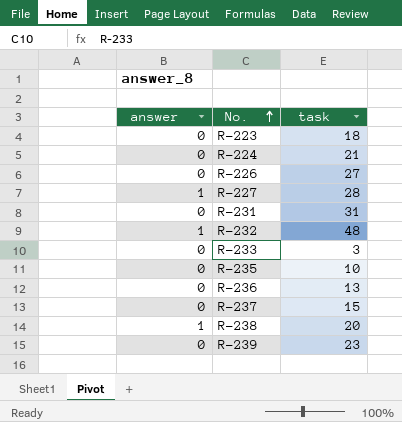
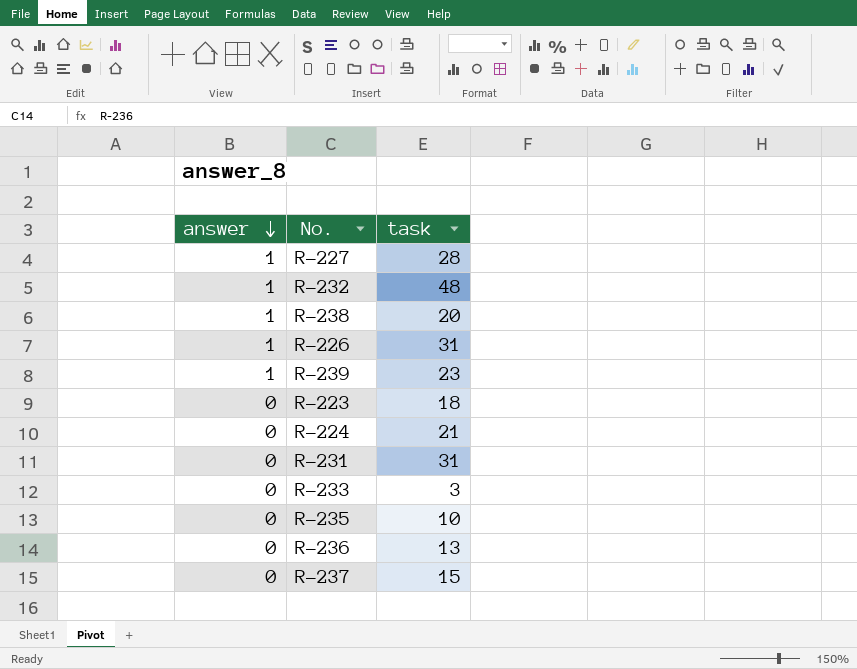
row order: No. ascending -> answer descending
R-226 | answer: 0 -> 1
R-226 | task: 27 -> 31
R-239 | answer: 0 -> 1

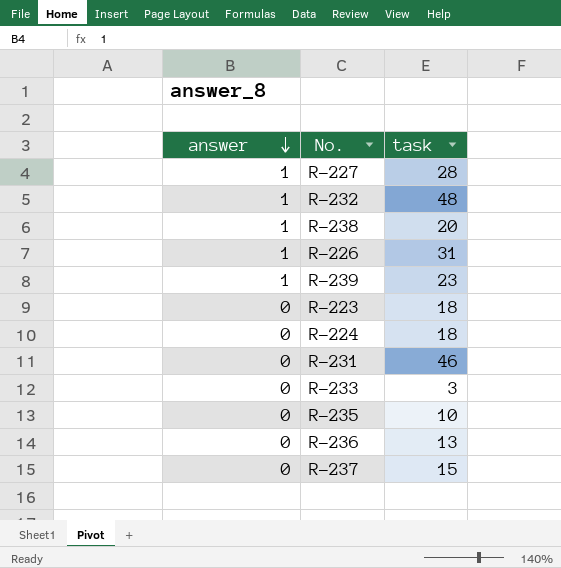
R-224 | task: 21 -> 18
R-231 | task: 31 -> 46

